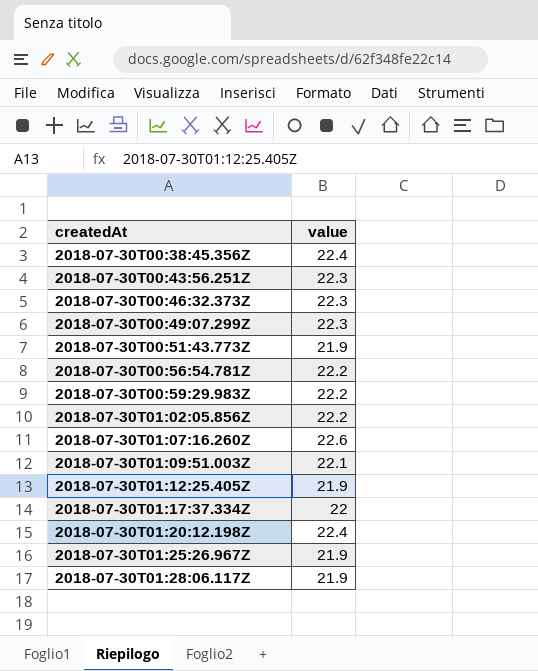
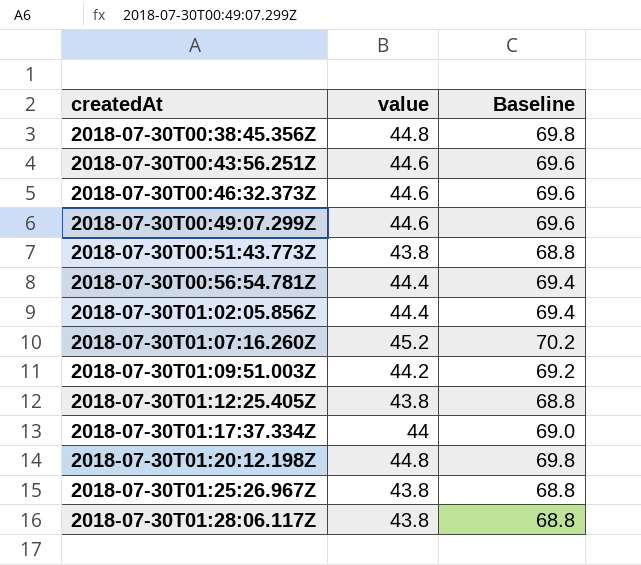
column Baseline | formula: none -> [value] + 25
row 2018-07-30T00:59:29.983Z: 22.2 -> none
2018-07-30T00:38:45.356Z | value: 22.4 -> 44.8
2018-07-30T00:43:56.251Z | value: 22.3 -> 44.6
2018-07-30T00:46:32.373Z | value: 22.3 -> 44.6
2018-07-30T00:49:07.299Z | value: 22.3 -> 44.6
2018-07-30T00:51:43.773Z | value: 21.9 -> 43.8
2018-07-30T00:56:54.781Z | value: 22.2 -> 44.4
2018-07-30T01:02:05.856Z | value: 22.2 -> 44.4
2018-07-30T01:07:16.260Z | value: 22.6 -> 45.2
2018-07-30T01:09:51.003Z | value: 22.1 -> 44.2
2018-07-30T01:12:25.405Z | value: 21.9 -> 43.8
2018-07-30T01:17:37.334Z | value: 22 -> 44
2018-07-30T01:20:12.198Z | value: 22.4 -> 44.8
2018-07-30T01:25:26.967Z | value: 21.9 -> 43.8
2018-07-30T01:28:06.117Z | value: 21.9 -> 43.8

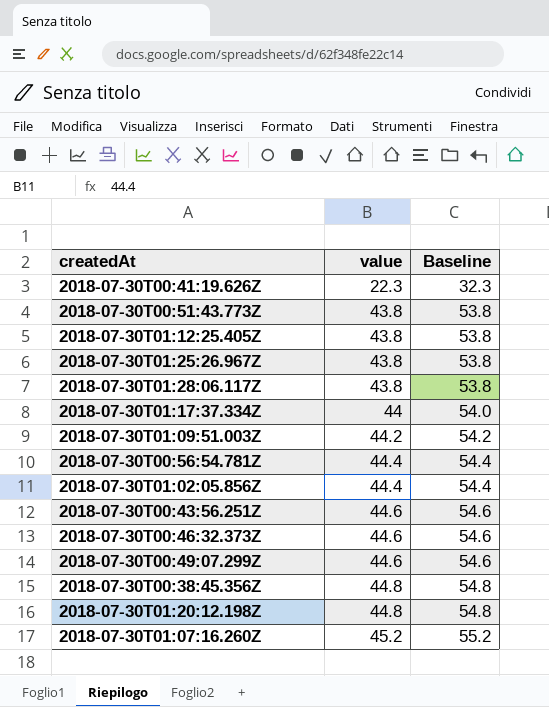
row order: createdAt ascending -> value ascending
column Baseline | formula: [value] + 25 -> [value] + 10
row 2018-07-30T00:41:19.626Z: none -> 22.3 | 32.3

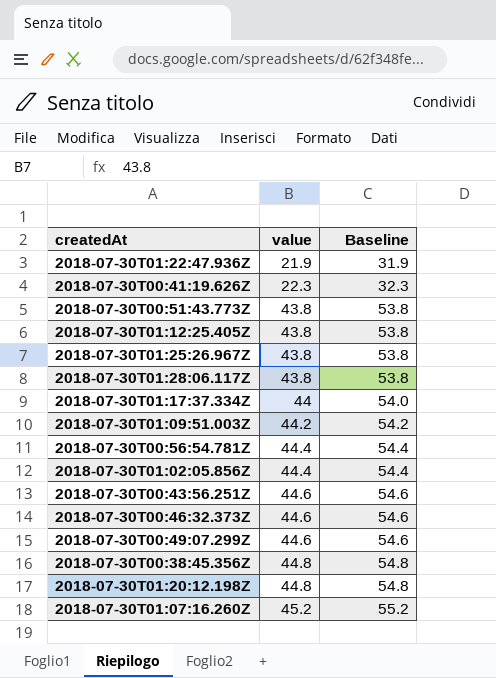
row 2018-07-30T01:22:47.936Z: none -> 21.9 | 31.9

